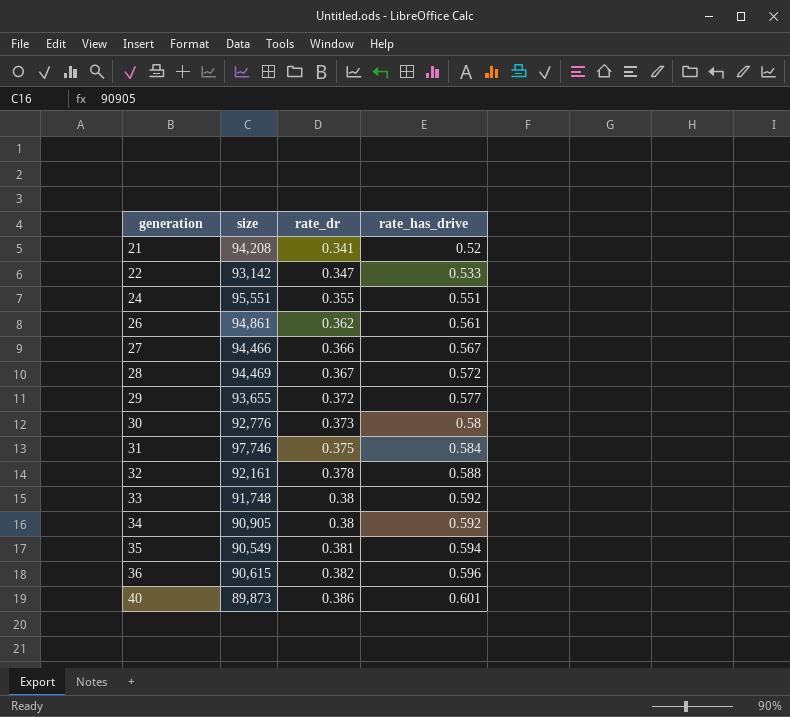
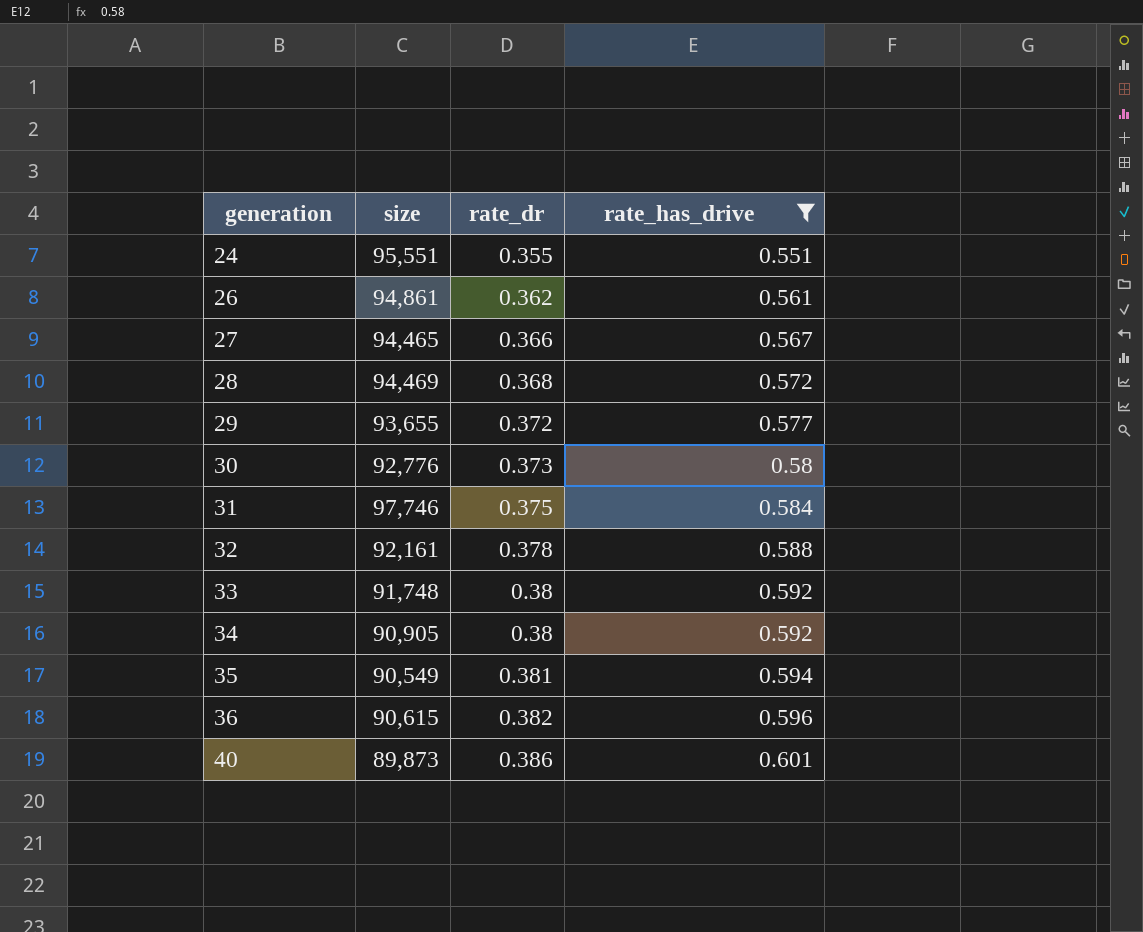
filter: none -> rate_has_drive >= 0.551
27 | size: 94,466 -> 94,465
28 | rate_dr: 0.367 -> 0.368

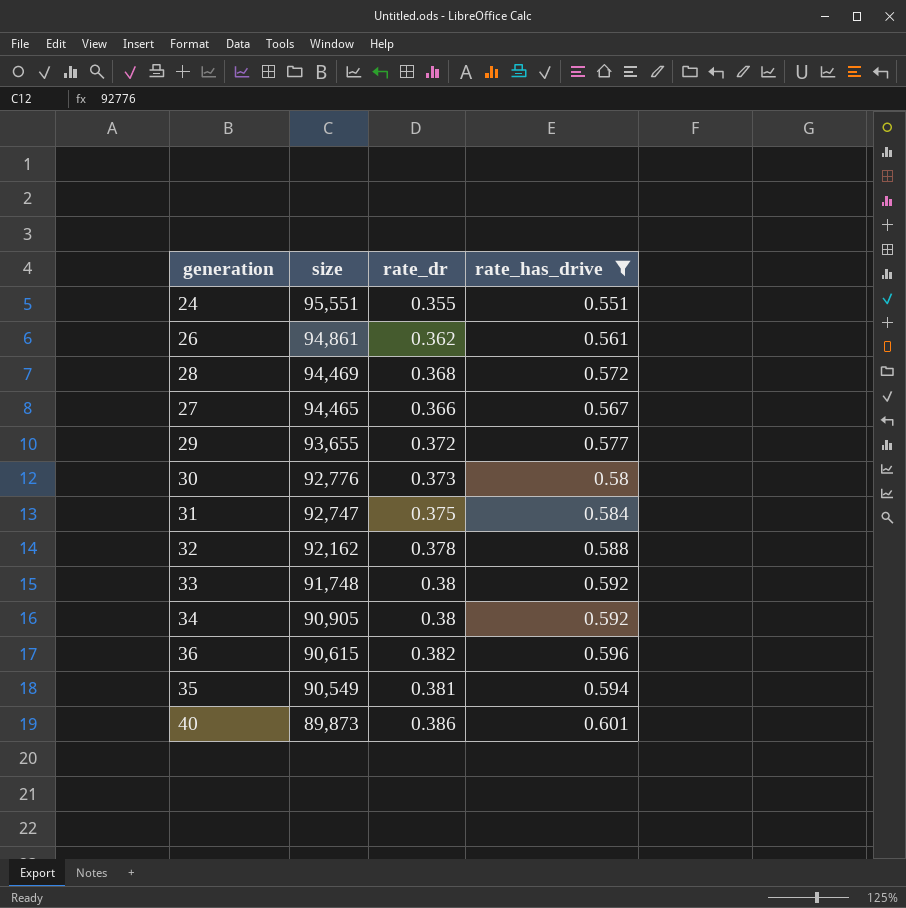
row order: generation ascending -> size descending
31 | size: 97,746 -> 92,747
32 | size: 92,161 -> 92,162

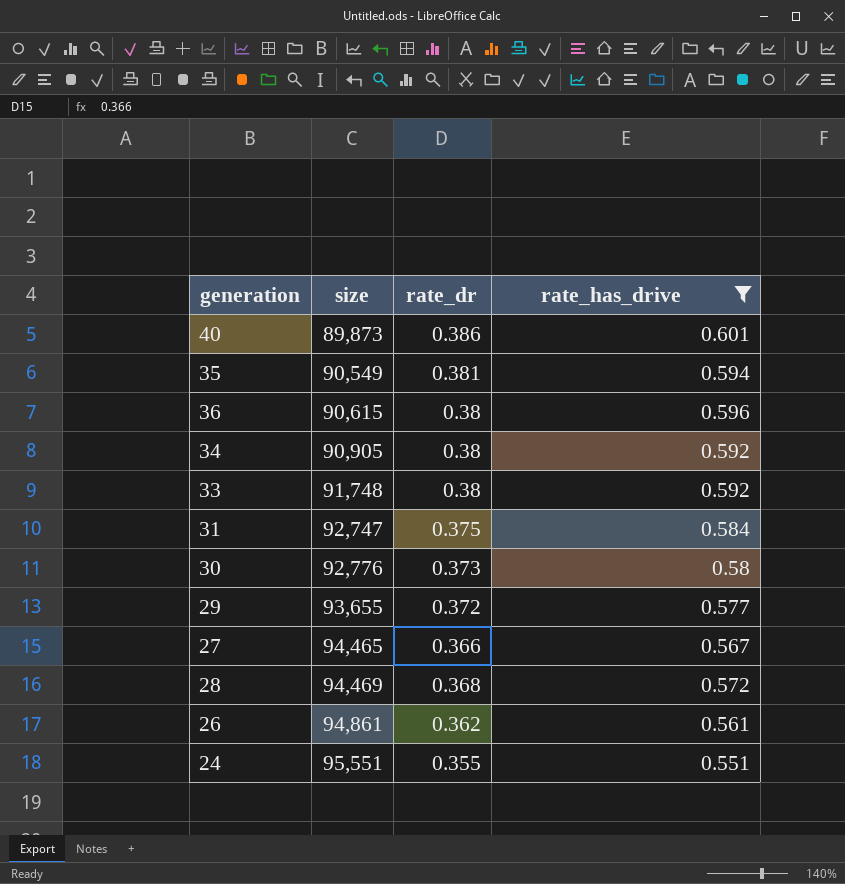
row order: size descending -> size ascending
row 32: 92,162 | 0.378 | 0.588 -> none
36 | rate_dr: 0.382 -> 0.38

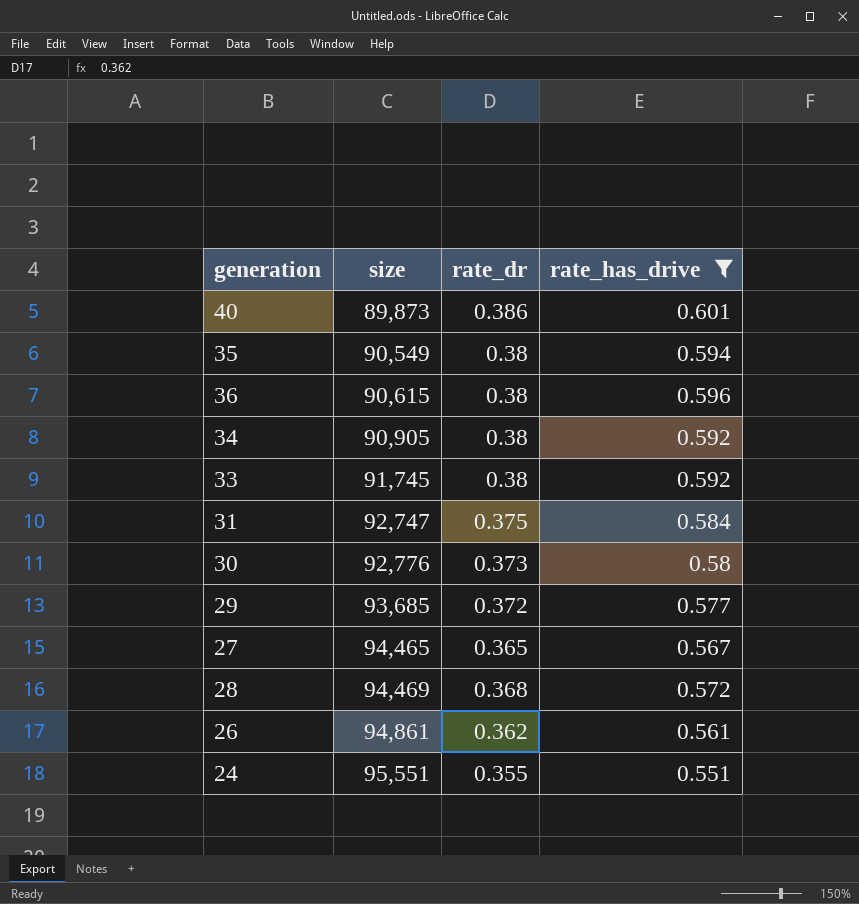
35 | rate_dr: 0.381 -> 0.38
33 | size: 91,748 -> 91,745
29 | size: 93,655 -> 93,685
27 | rate_dr: 0.366 -> 0.365

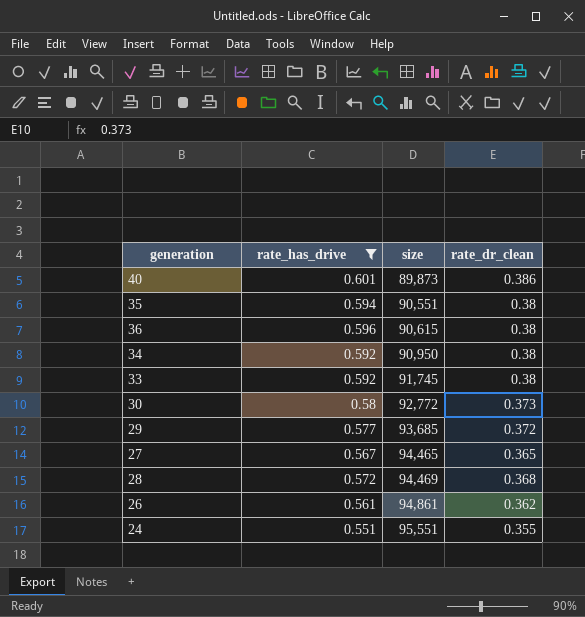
column rate_has_drive | position: 4 -> 2
column name: rate_dr -> rate_dr_clean
row 31: 92,747 | 0.375 | 0.584 -> none
35 | size: 90,549 -> 90,551
34 | size: 90,905 -> 90,950
30 | size: 92,776 -> 92,772

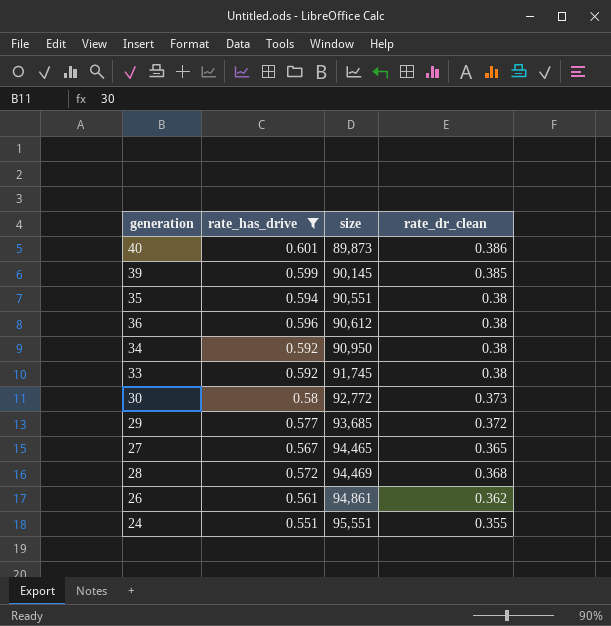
row 39: none -> 0.599 | 90,145 | 0.385
36 | size: 90,615 -> 90,612

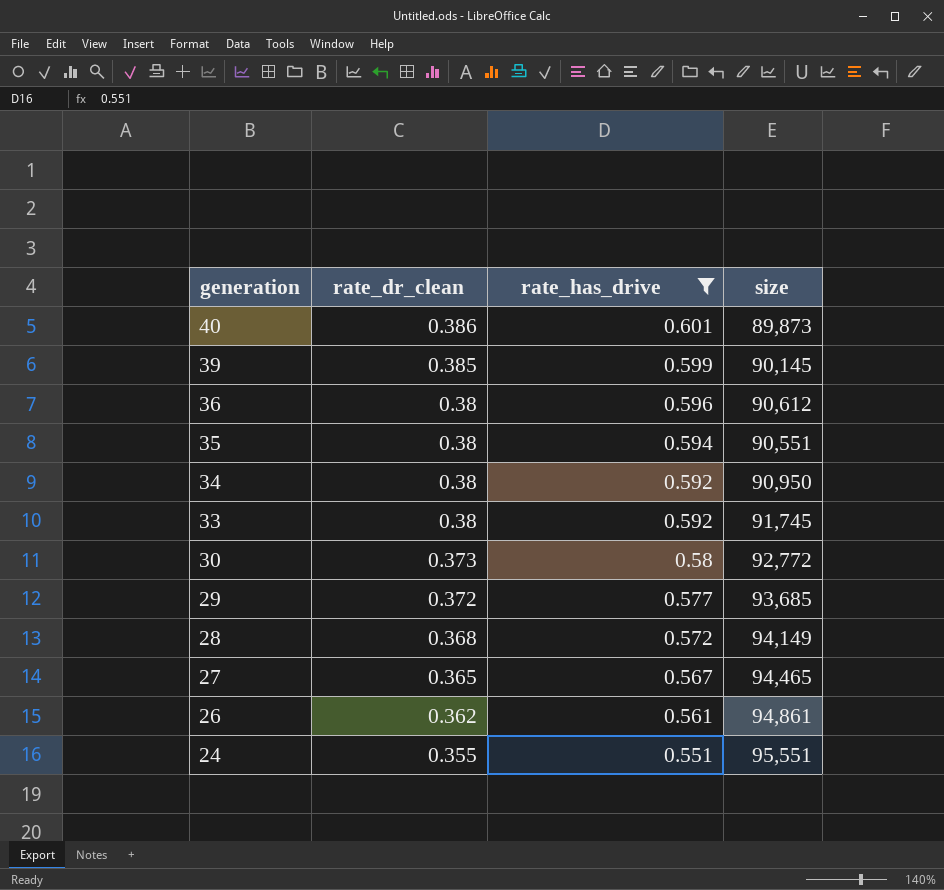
row order: size ascending -> generation descending
column rate_dr_clean | position: 4 -> 2
28 | size: 94,469 -> 94,149

